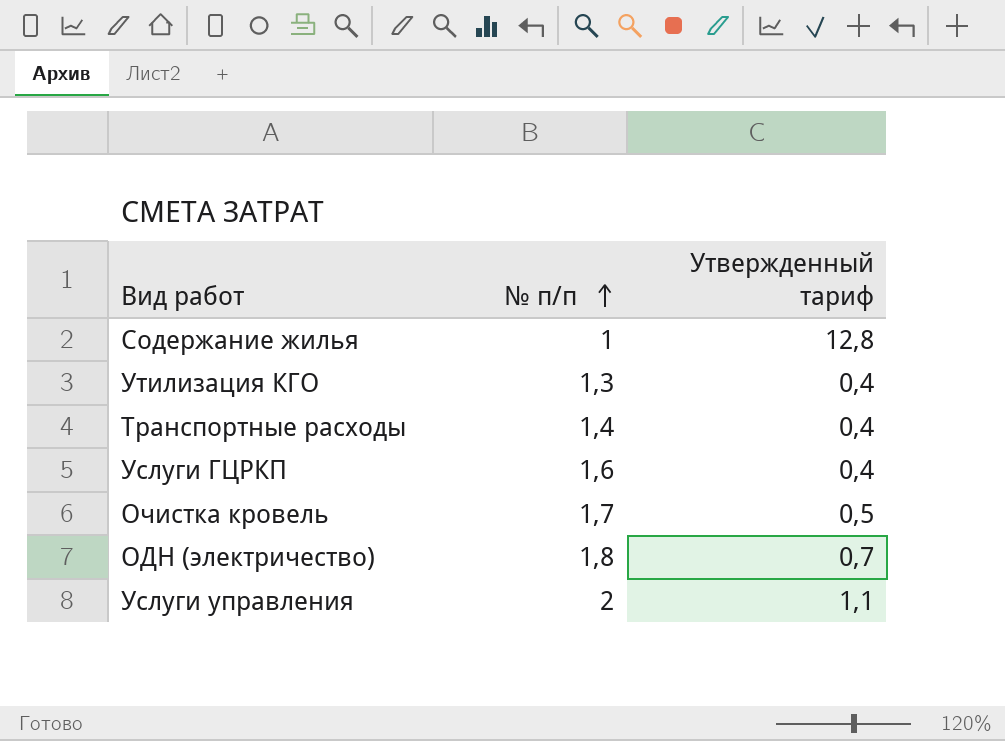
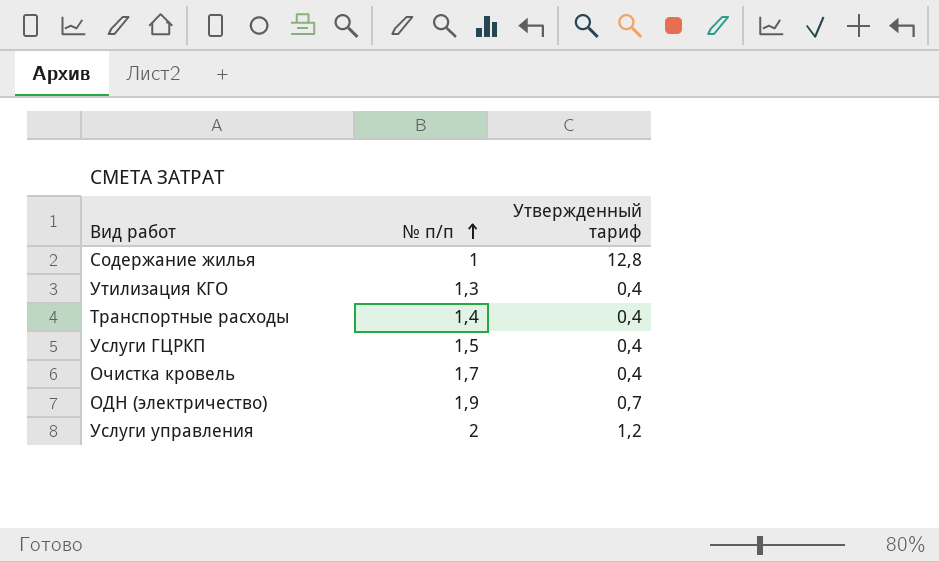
Услуги ГЦРКП | № п/п: 1,6 -> 1,5
Очистка кровель | Утвержденный тариф: 0,5 -> 0,4
ОДН (электричество) | № п/п: 1,8 -> 1,9
Услуги управления | Утвержденный тариф: 1,1 -> 1,2

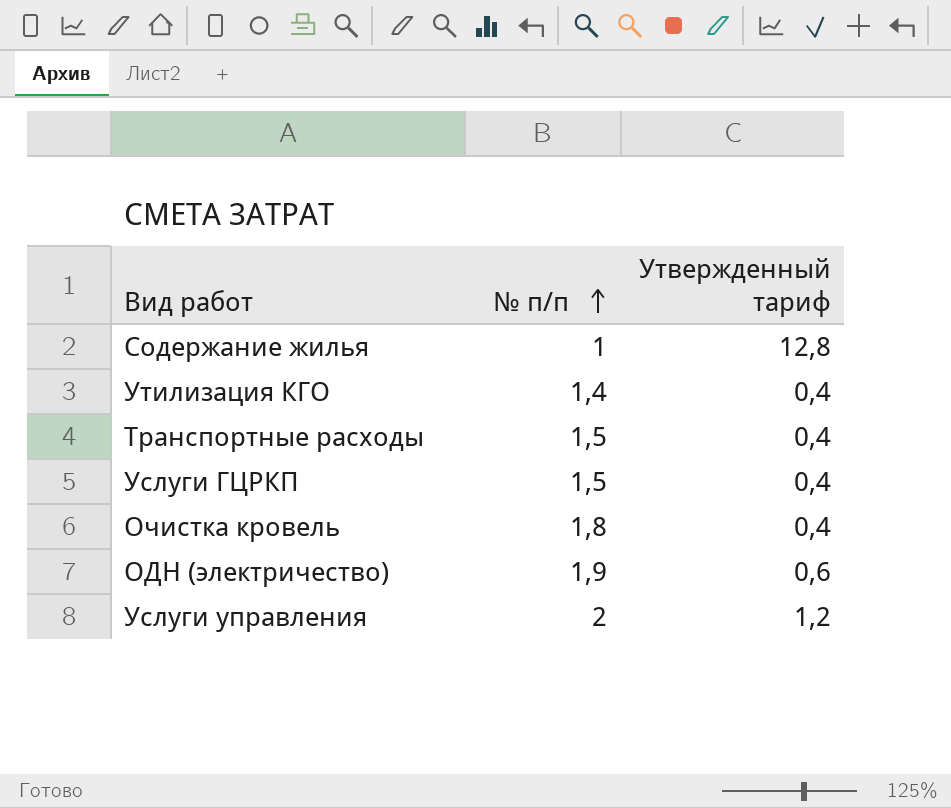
Утилизация КГО | № п/п: 1,3 -> 1,4
Транспортные расходы | № п/п: 1,4 -> 1,5
Очистка кровель | № п/п: 1,7 -> 1,8
ОДН (электричество) | Утвержденный тариф: 0,7 -> 0,6

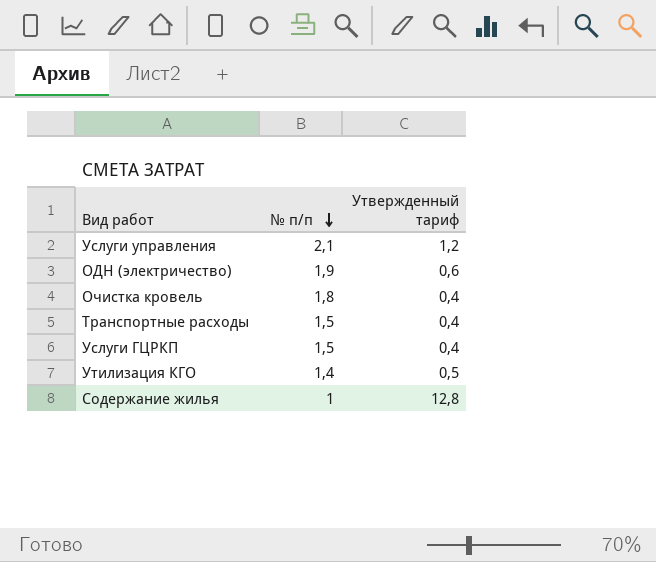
row order: № п/п ascending -> № п/п descending
Услуги управления | № п/п: 2 -> 2,1
Утилизация КГО | Утвержденный тариф: 0,4 -> 0,5

